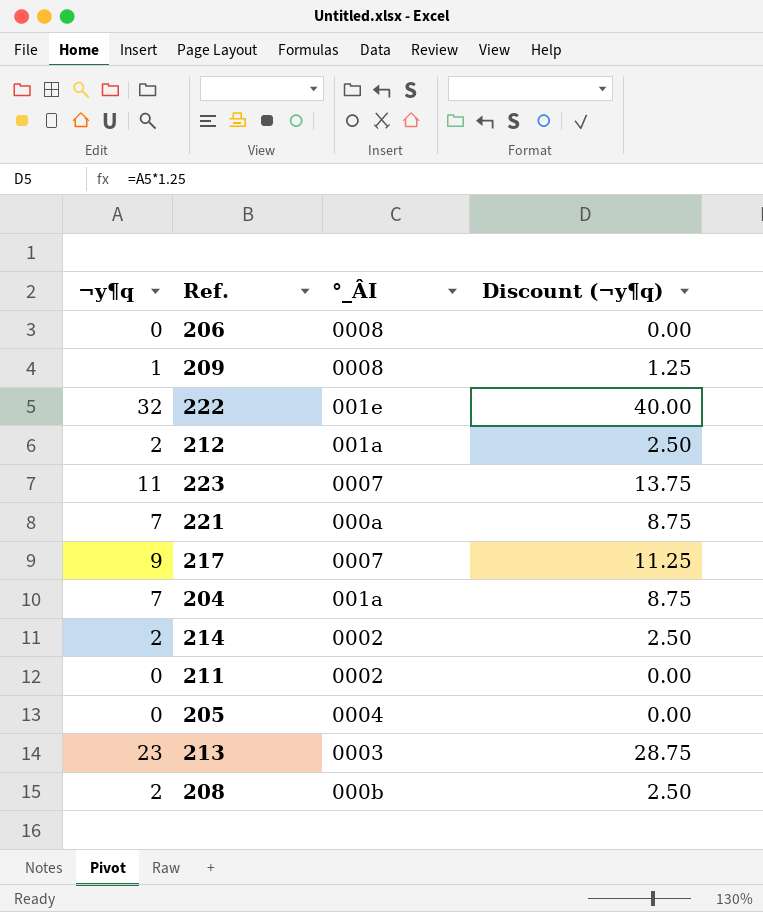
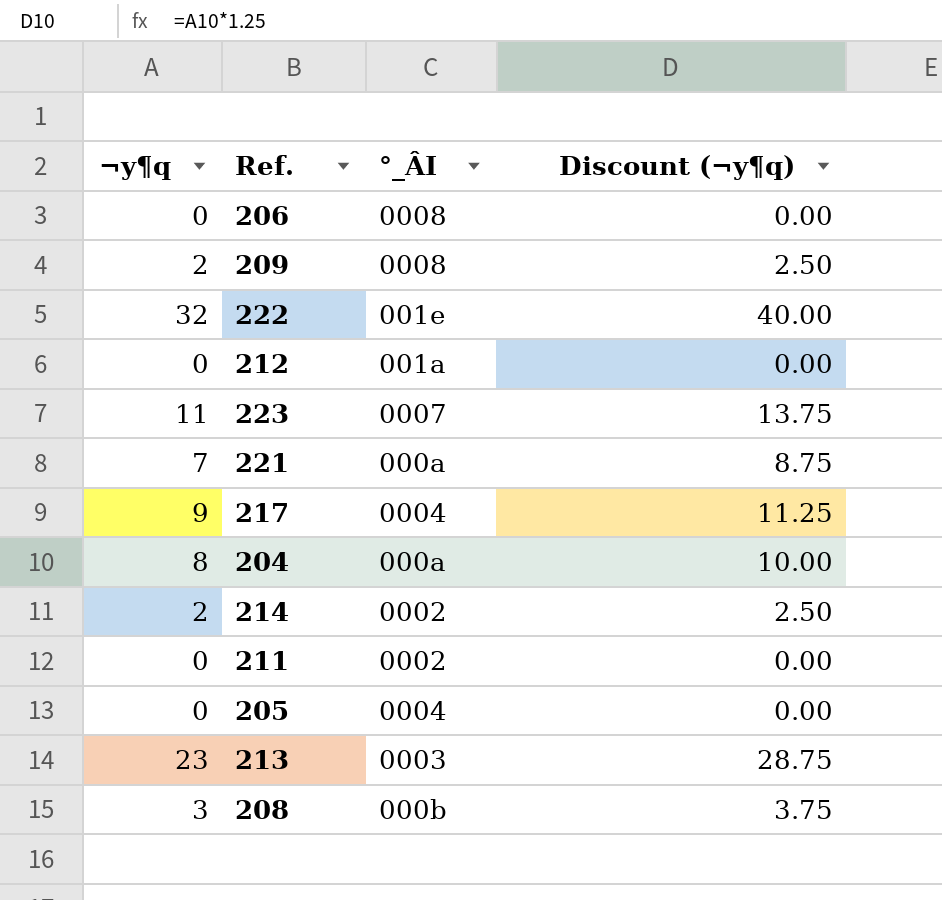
209 | ¬y¶q: 1 -> 2
209 | Discount (¬y¶q): 1.25 -> 2.50
212 | ¬y¶q: 2 -> 0
212 | Discount (¬y¶q): 2.50 -> 0.00
217 | °_ÂI: 0007 -> 0004
204 | ¬y¶q: 7 -> 8
204 | °_ÂI: 001a -> 000a
204 | Discount (¬y¶q): 8.75 -> 10.00
208 | ¬y¶q: 2 -> 3
208 | Discount (¬y¶q): 2.50 -> 3.75

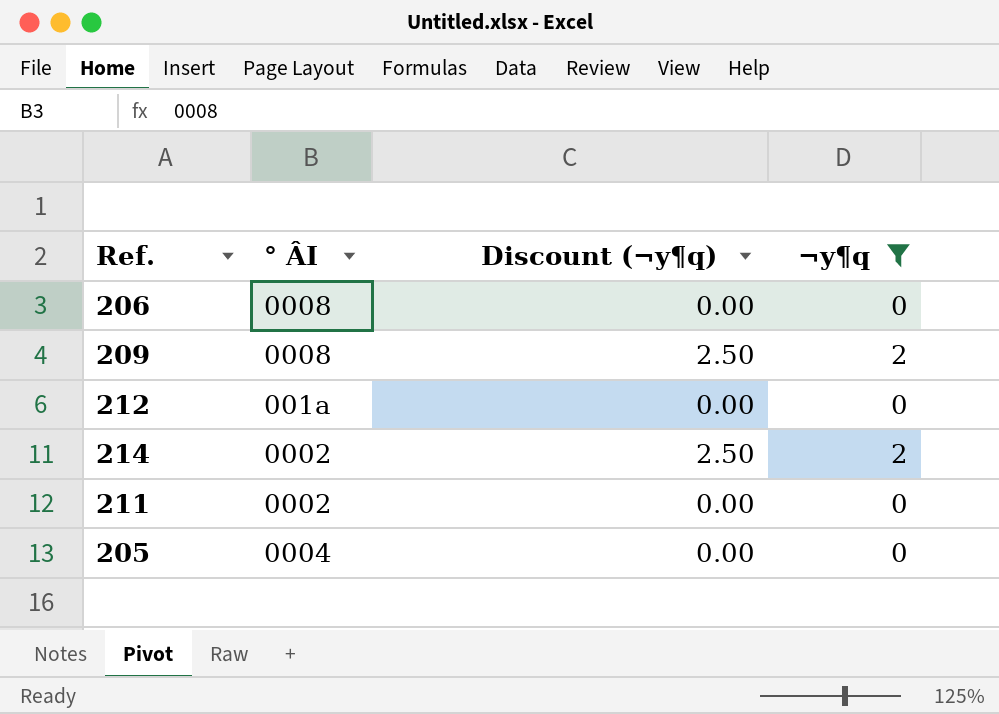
filter: none -> ¬y¶q <= 2
column name: °_ÂI -> ° ÂI
column ¬y¶q | position: 1 -> 4

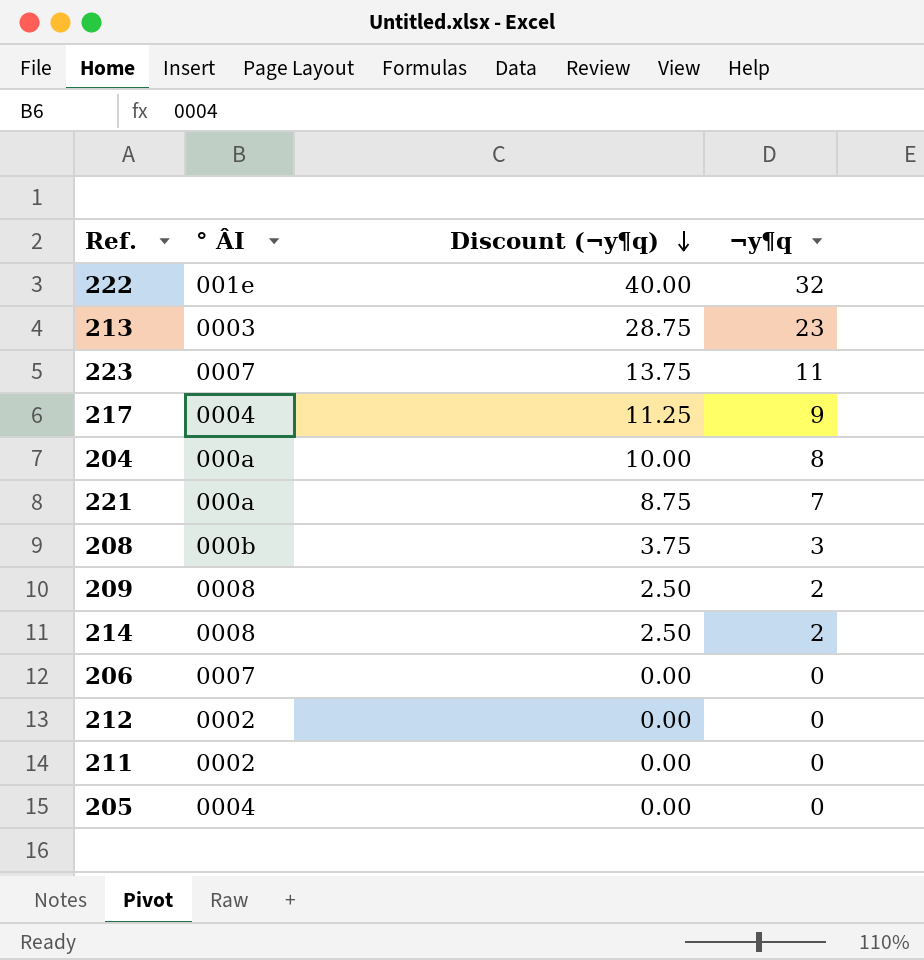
filter: ¬y¶q <= 2 -> none
row order: none -> Discount (¬y¶q) descending
214 | ° ÂI: 0002 -> 0008
206 | ° ÂI: 0008 -> 0007
212 | ° ÂI: 001a -> 0002

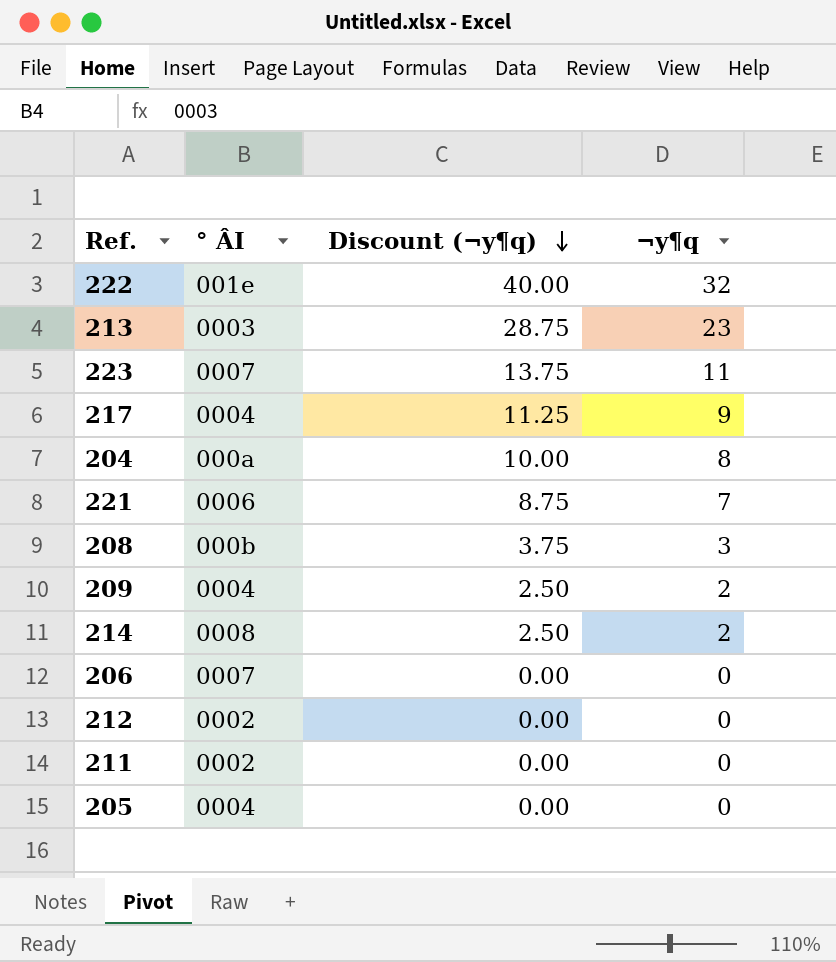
221 | ° ÂI: 000a -> 0006
209 | ° ÂI: 0008 -> 0004

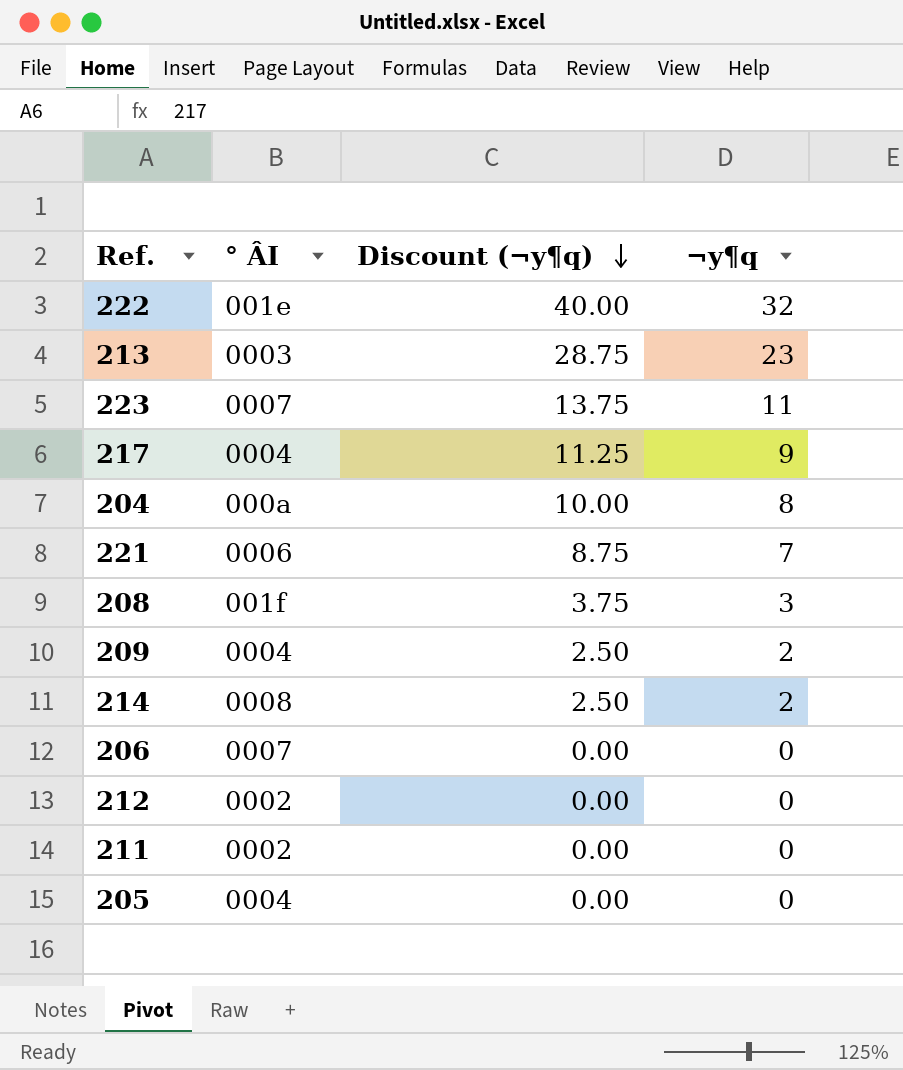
208 | ° ÂI: 000b -> 001f

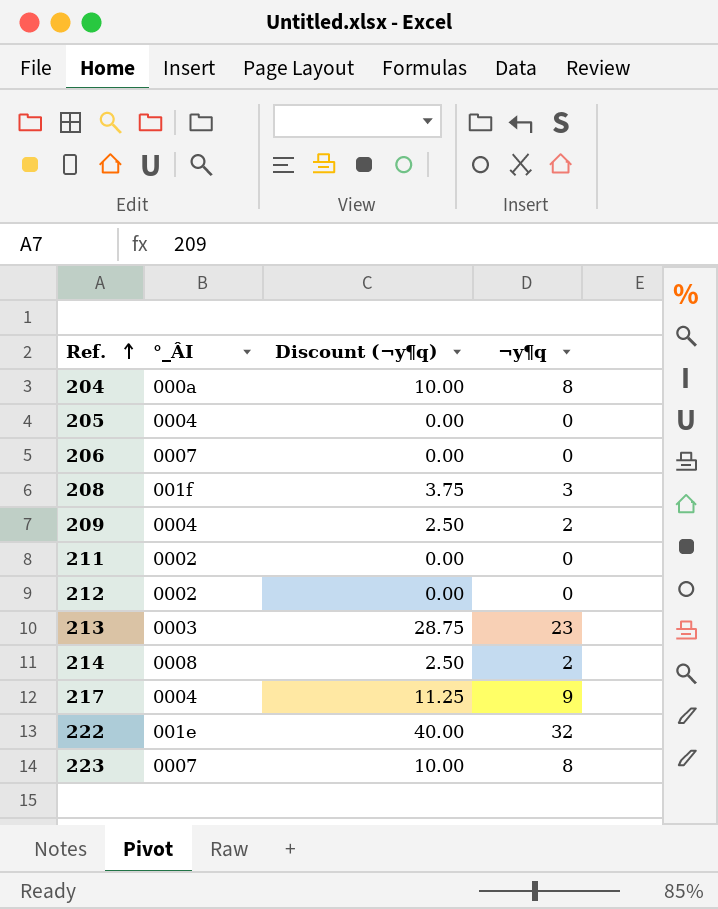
row order: Discount (¬y¶q) descending -> Ref. ascending
column name: ° ÂI -> °_ÂI
row 221: 0006 | 8.75 | 7 -> none
223 | Discount (¬y¶q): 13.75 -> 10.00
223 | ¬y¶q: 11 -> 8

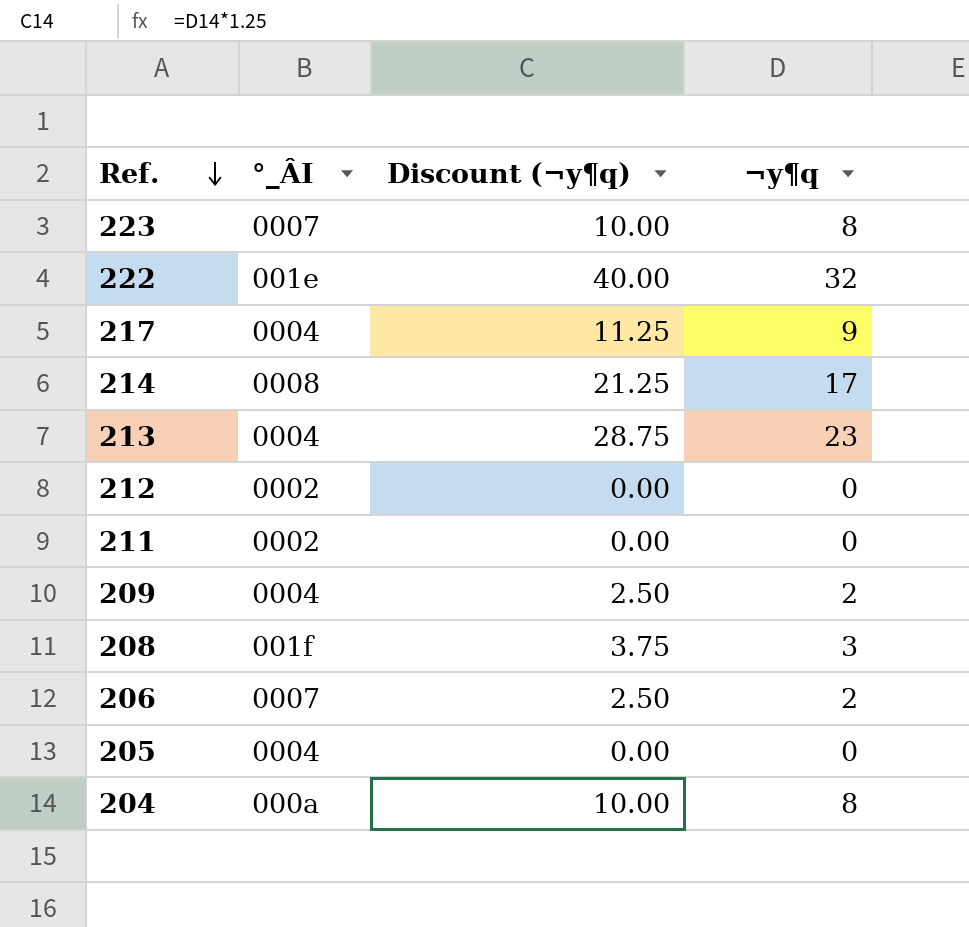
row order: Ref. ascending -> Ref. descending
214 | Discount (¬y¶q): 2.50 -> 21.25
214 | ¬y¶q: 2 -> 17
213 | °_ÂI: 0003 -> 0004
206 | Discount (¬y¶q): 0.00 -> 2.50
206 | ¬y¶q: 0 -> 2

